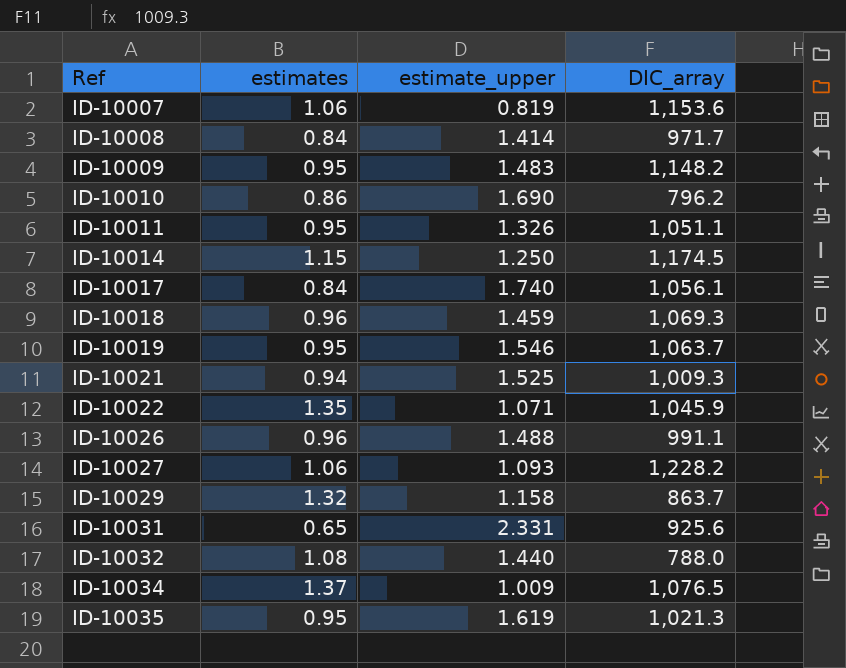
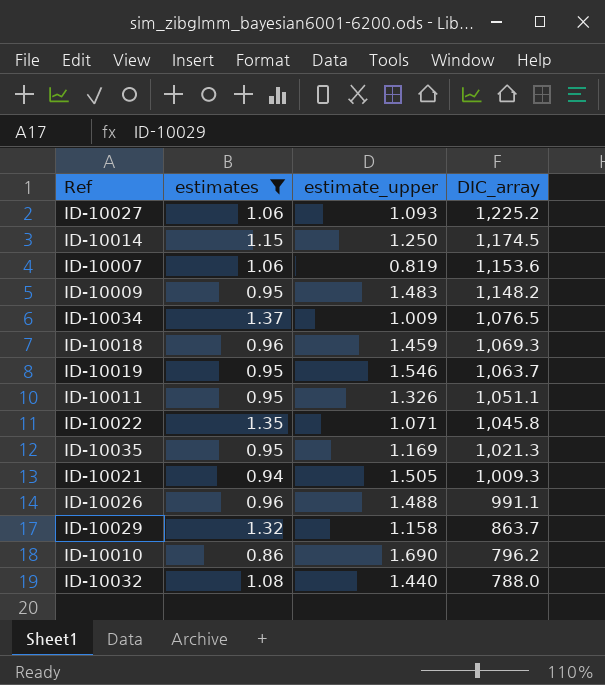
filter: none -> estimates >= 0.86
row order: Ref ascending -> DIC_array descending
ID-10027 | DIC_array: 1,228.2 -> 1,225.2
ID-10022 | DIC_array: 1,045.9 -> 1,045.8
ID-10035 | estimate_upper: 1.619 -> 1.169
ID-10021 | estimate_upper: 1.525 -> 1.505

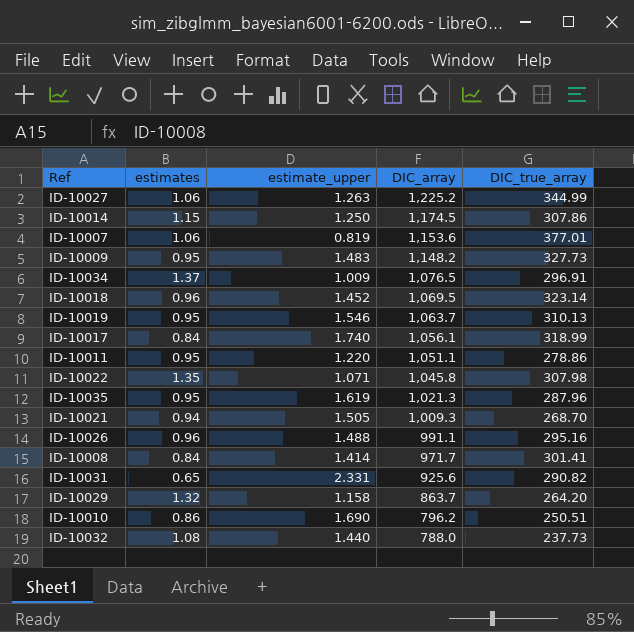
filter: estimates >= 0.86 -> none
column DIC_true_array | position: none -> 5
ID-10027 | estimate_upper: 1.093 -> 1.263
ID-10018 | estimate_upper: 1.459 -> 1.452
ID-10018 | DIC_array: 1,069.3 -> 1,069.5
ID-10011 | estimate_upper: 1.326 -> 1.220
ID-10035 | estimate_upper: 1.169 -> 1.619

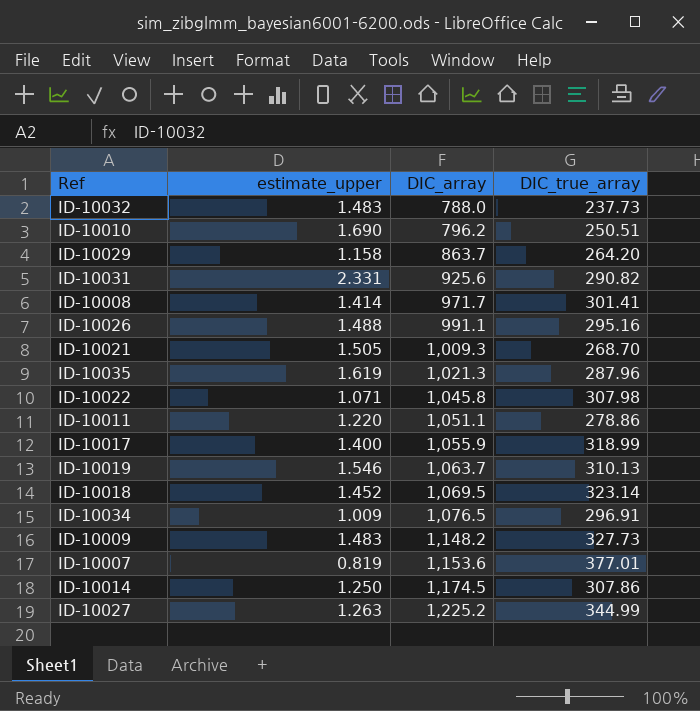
row order: DIC_array descending -> DIC_array ascending
column estimates | position: 2 -> none
ID-10032 | estimate_upper: 1.440 -> 1.483
ID-10017 | estimate_upper: 1.740 -> 1.400
ID-10017 | DIC_array: 1,056.1 -> 1,055.9

